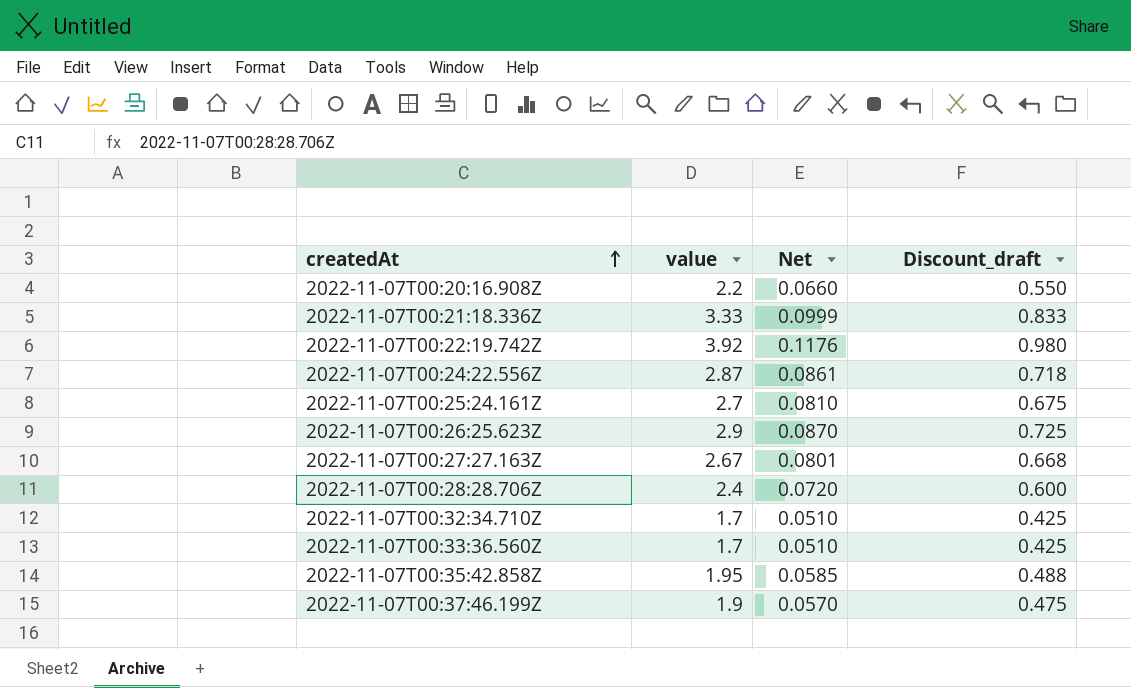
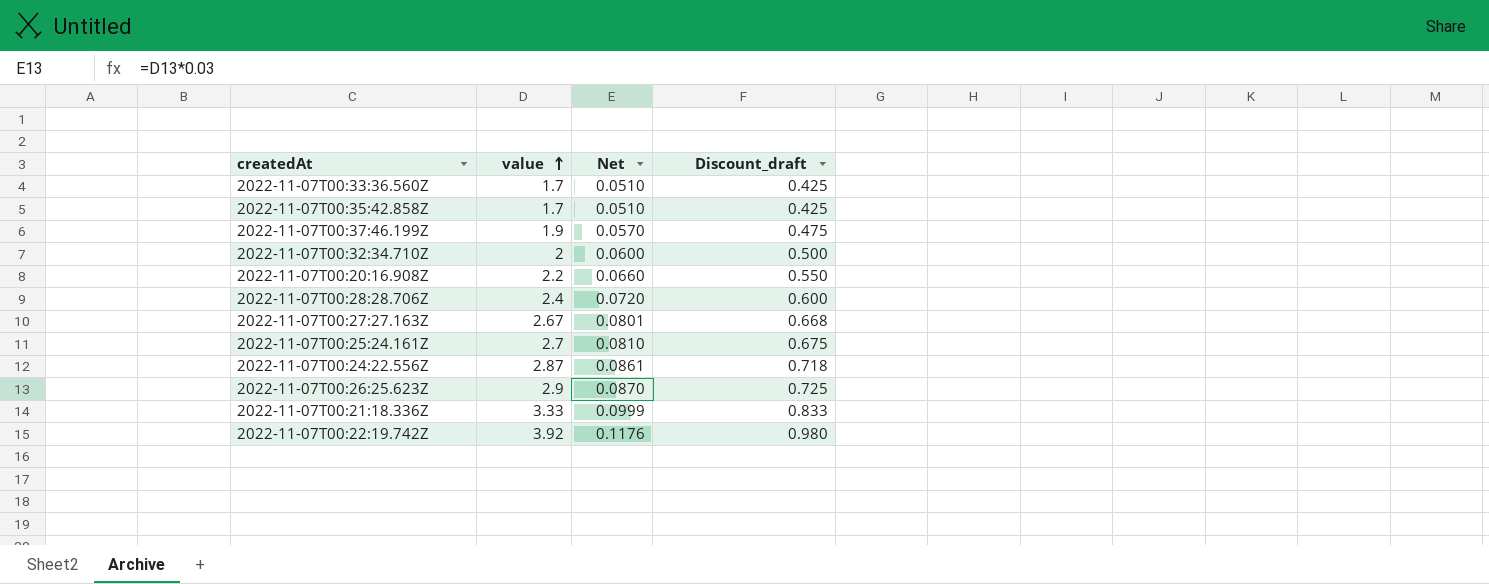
row order: createdAt ascending -> value ascending
2022-11-07T00:35:42.858Z | value: 1.95 -> 1.7
2022-11-07T00:35:42.858Z | Net: 0.0585 -> 0.0510
2022-11-07T00:35:42.858Z | Discount_draft: 0.488 -> 0.425
2022-11-07T00:32:34.710Z | value: 1.7 -> 2
2022-11-07T00:32:34.710Z | Net: 0.0510 -> 0.0600
2022-11-07T00:32:34.710Z | Discount_draft: 0.425 -> 0.500

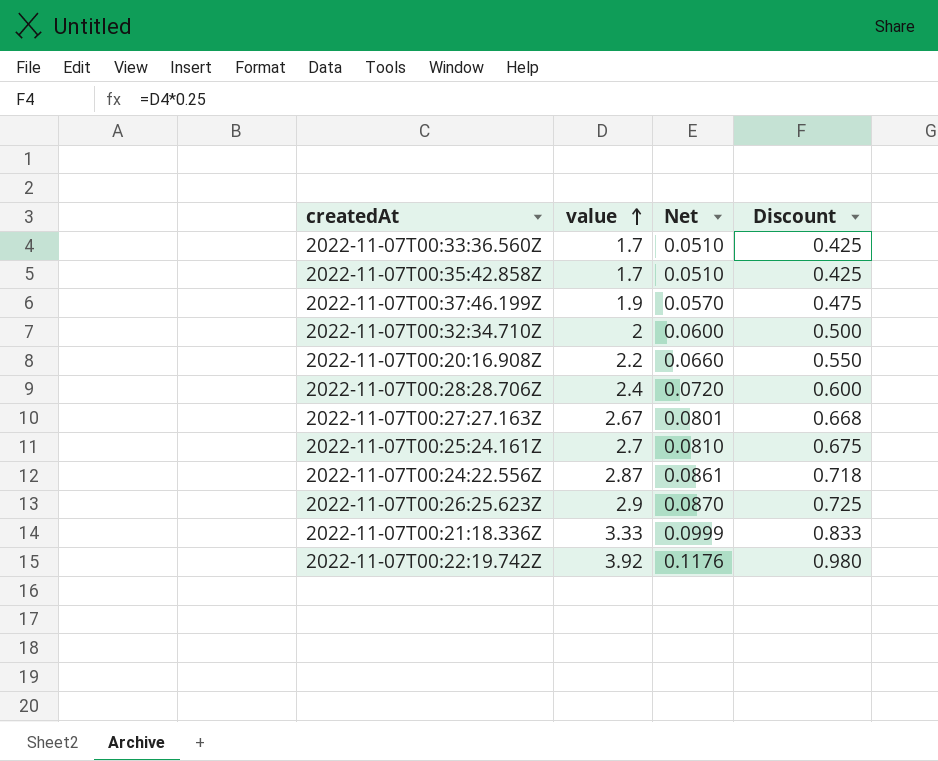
column name: Discount_draft -> Discount

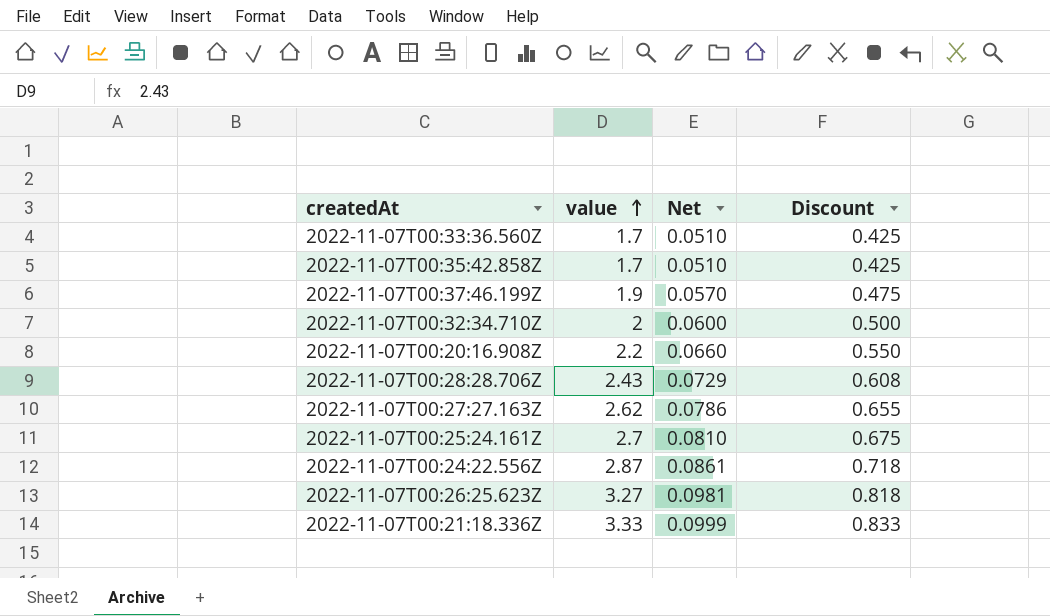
row 2022-11-07T00:22:19.742Z: 3.92 | 0.1176 | 0.980 -> none
2022-11-07T00:28:28.706Z | value: 2.4 -> 2.43
2022-11-07T00:28:28.706Z | Net: 0.0720 -> 0.0729
2022-11-07T00:28:28.706Z | Discount: 0.600 -> 0.608
2022-11-07T00:27:27.163Z | value: 2.67 -> 2.62
2022-11-07T00:27:27.163Z | Net: 0.0801 -> 0.0786
2022-11-07T00:27:27.163Z | Discount: 0.668 -> 0.655
2022-11-07T00:26:25.623Z | value: 2.9 -> 3.27
2022-11-07T00:26:25.623Z | Net: 0.0870 -> 0.0981
2022-11-07T00:26:25.623Z | Discount: 0.725 -> 0.818

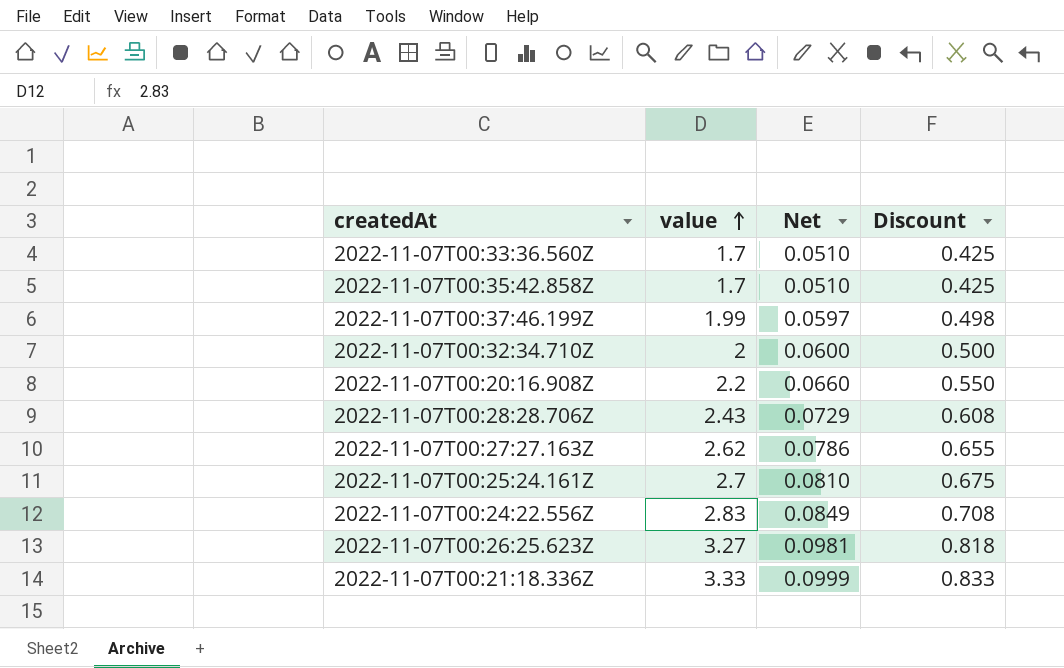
2022-11-07T00:37:46.199Z | value: 1.9 -> 1.99
2022-11-07T00:37:46.199Z | Net: 0.0570 -> 0.0597
2022-11-07T00:37:46.199Z | Discount: 0.475 -> 0.498
2022-11-07T00:24:22.556Z | value: 2.87 -> 2.83
2022-11-07T00:24:22.556Z | Net: 0.0861 -> 0.0849
2022-11-07T00:24:22.556Z | Discount: 0.718 -> 0.708

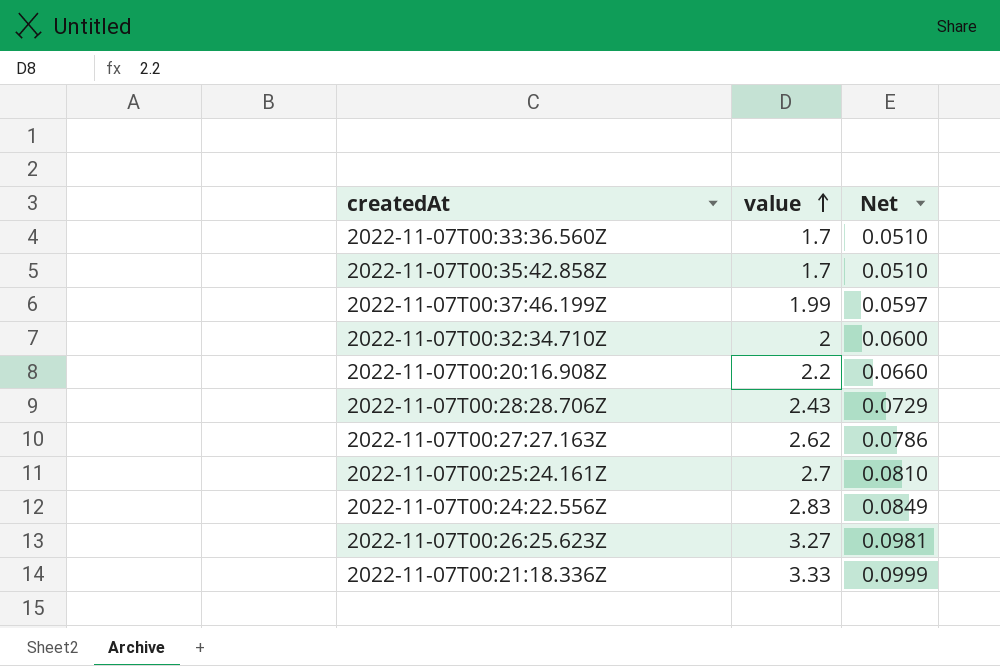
column Discount | formula: [value] * 0.25 -> none

